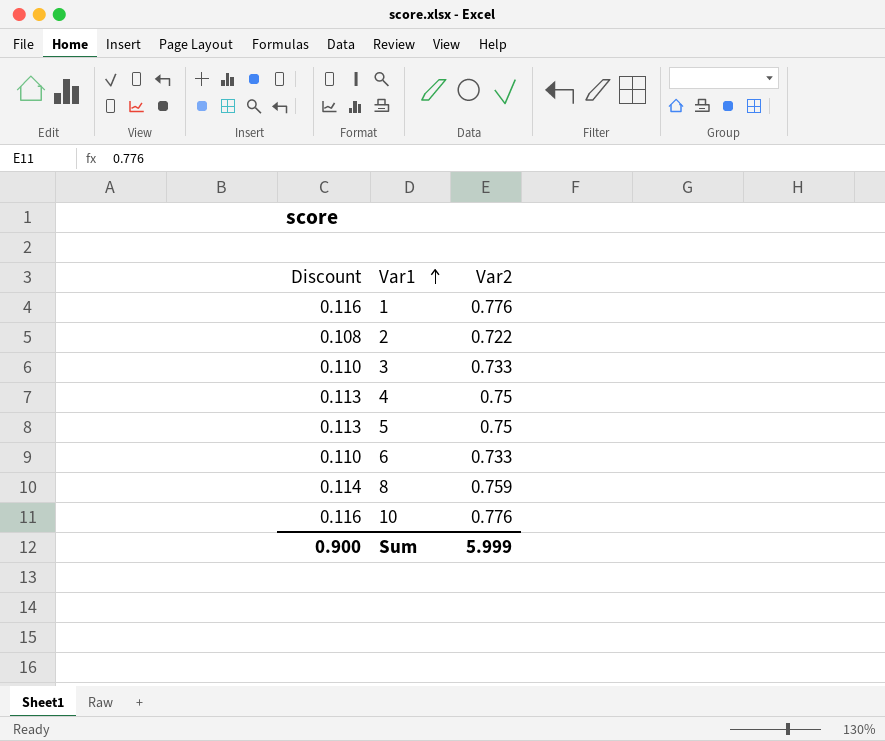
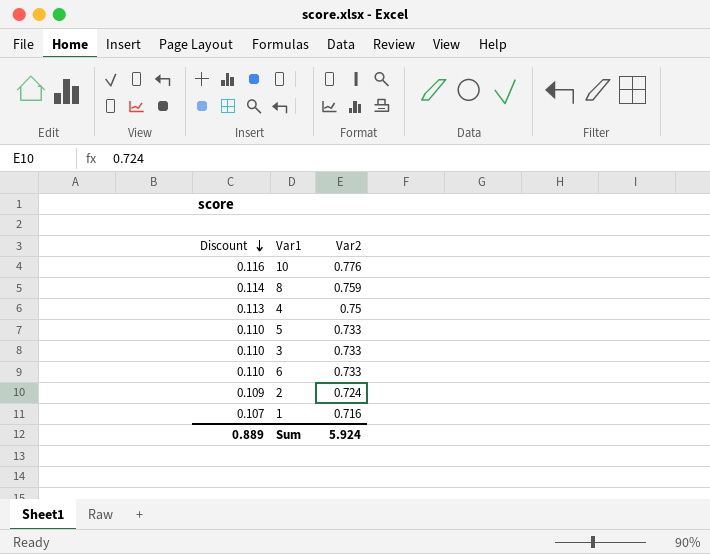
row order: Var1 ascending -> Discount descending
5 | Discount: 0.113 -> 0.110
5 | Var2: 0.75 -> 0.733
2 | Discount: 0.108 -> 0.109
2 | Var2: 0.722 -> 0.724
1 | Discount: 0.116 -> 0.107
1 | Var2: 0.776 -> 0.716
Sum | Discount: 0.900 -> 0.889
Sum | Var2: 5.999 -> 5.924

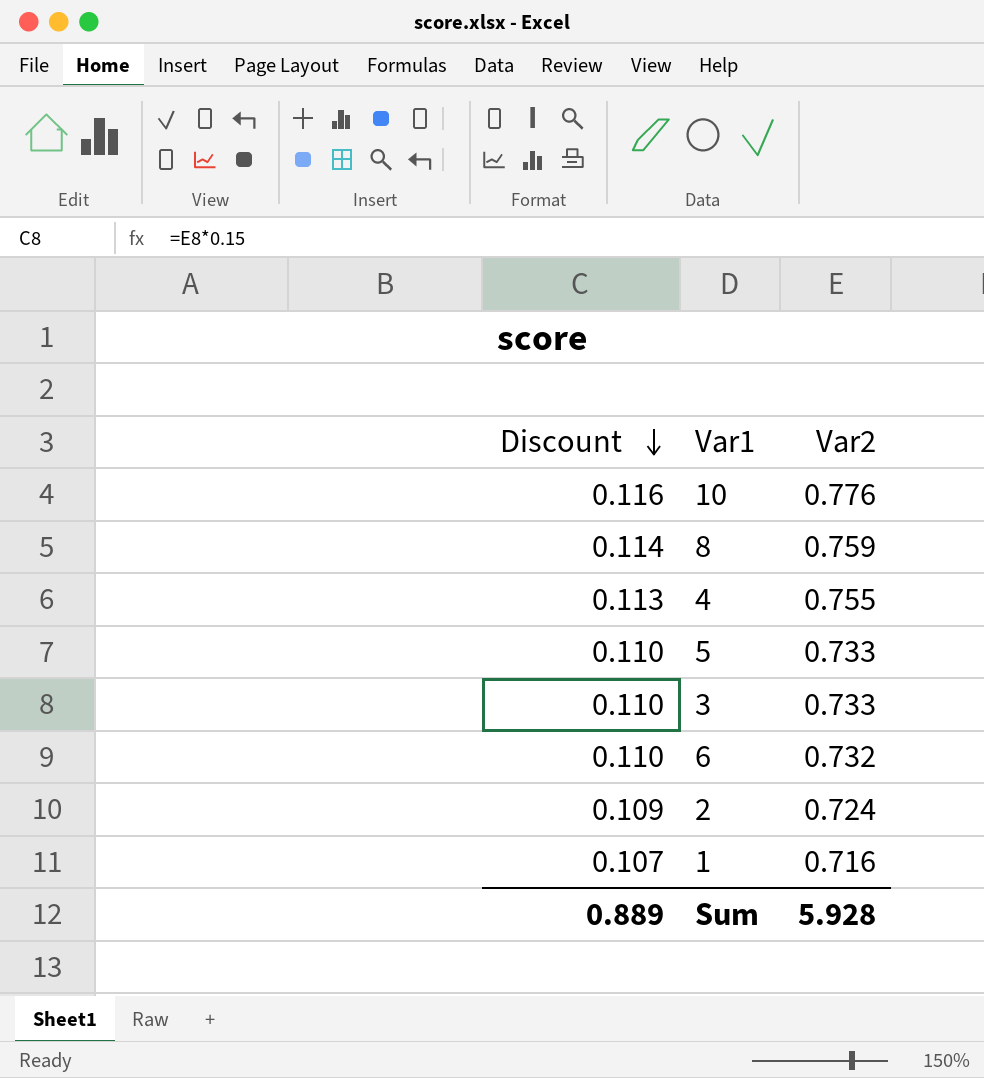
4 | Var2: 0.75 -> 0.755
6 | Var2: 0.733 -> 0.732
Sum | Var2: 5.924 -> 5.928

